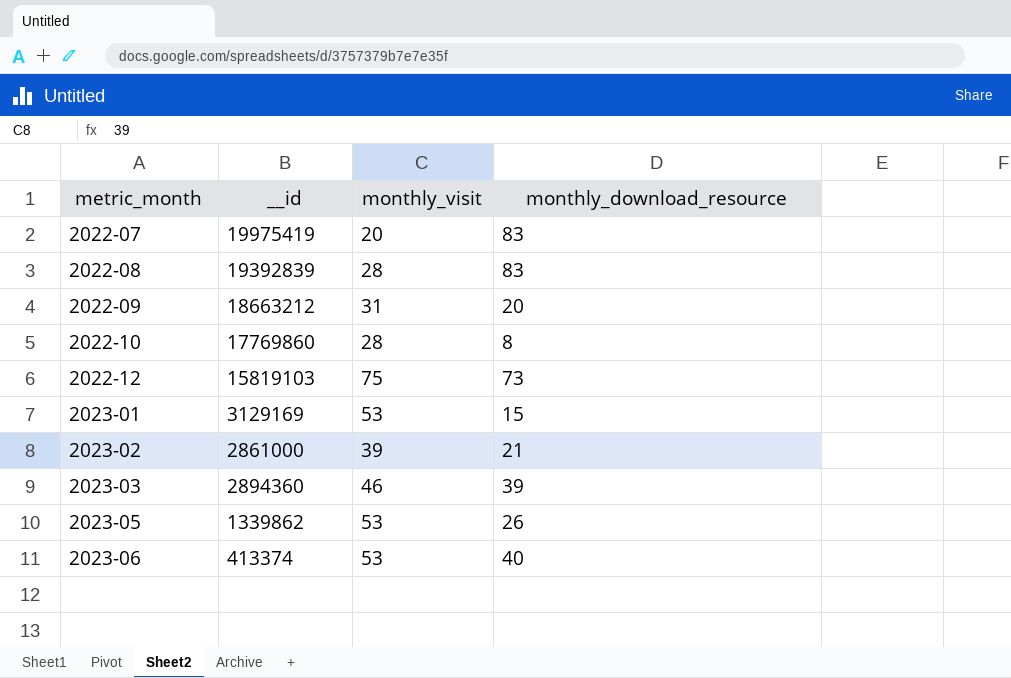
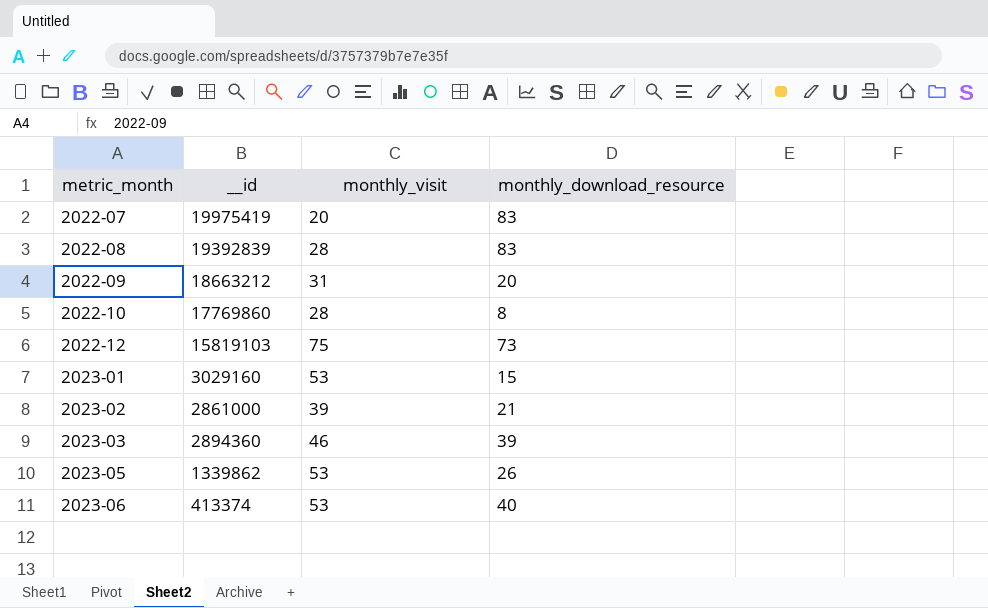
2023-01 | __id: 3129169 -> 3029160

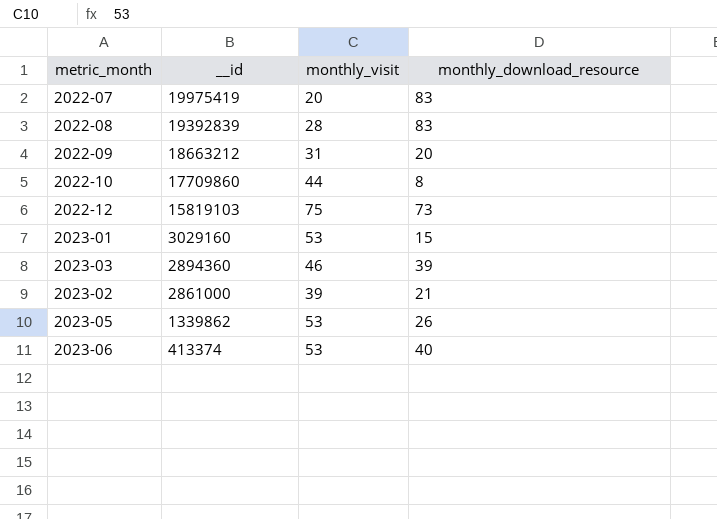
row order: metric_month ascending -> __id descending
2022-10 | __id: 17769860 -> 17709860
2022-10 | monthly_visit: 28 -> 44

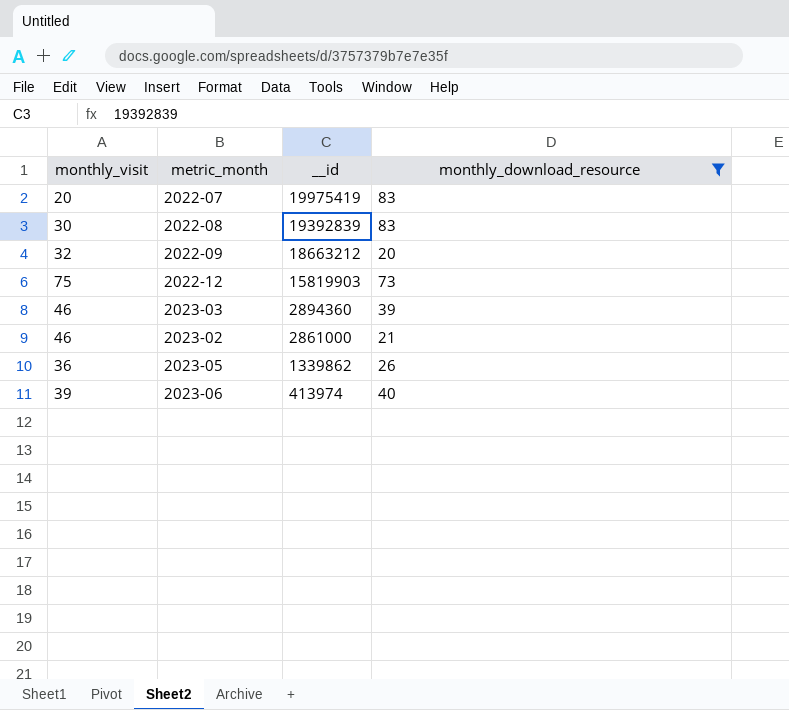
filter: none -> monthly_download_resource >= 20
column monthly_visit | position: 3 -> 1
2022-08 | monthly_visit: 28 -> 30
2022-09 | monthly_visit: 31 -> 32
2022-12 | __id: 15819103 -> 15819903
2023-02 | monthly_visit: 39 -> 46
2023-05 | monthly_visit: 53 -> 36
2023-06 | monthly_visit: 53 -> 39
2023-06 | __id: 413374 -> 413974

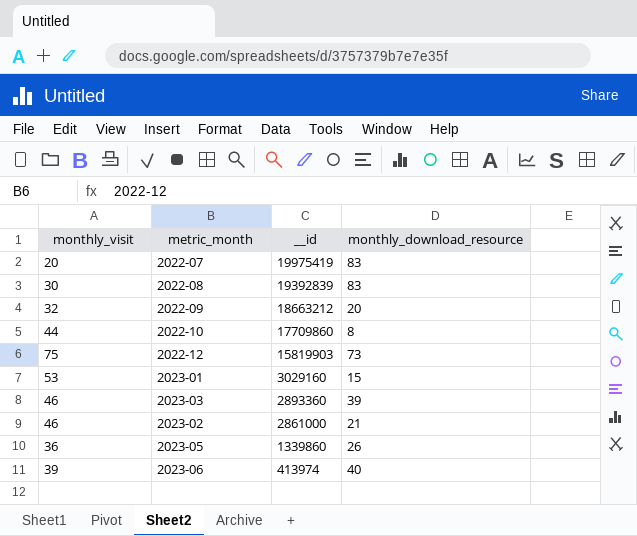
filter: monthly_download_resource >= 20 -> none
2023-03 | __id: 2894360 -> 2893360
2023-05 | __id: 1339862 -> 1339860

